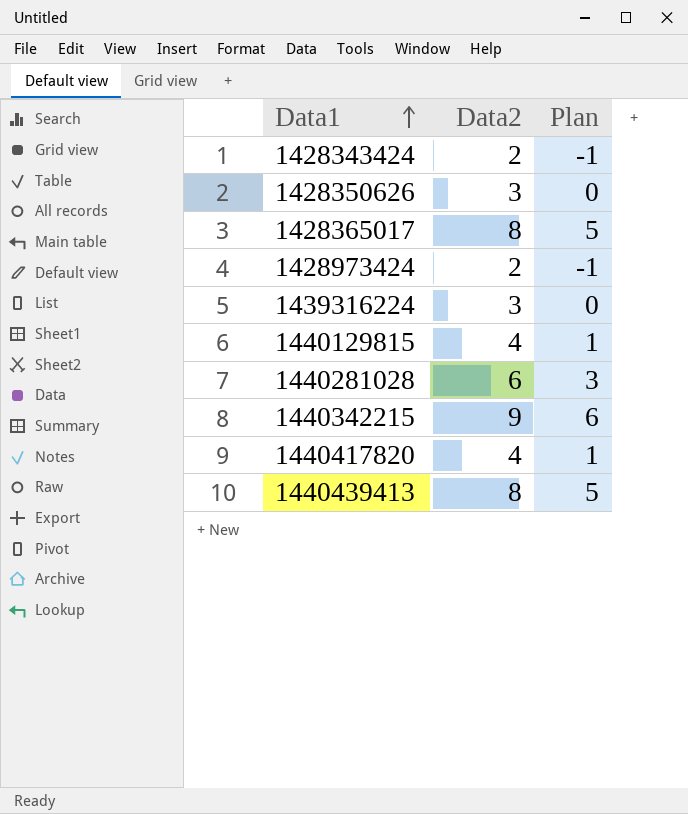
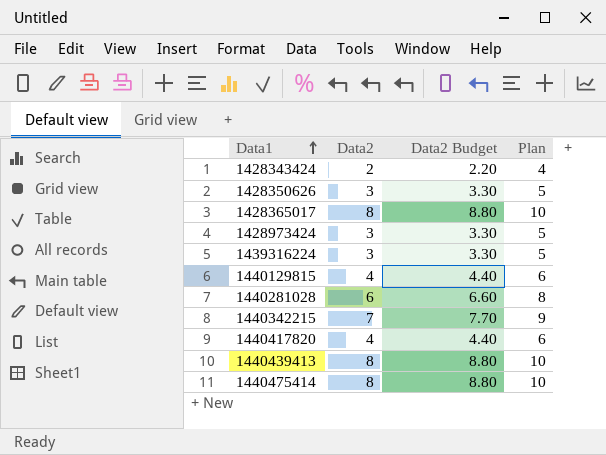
column Data2 Budget | formula: none -> [Data2] * 1.1
column Plan | formula: [Data2] - 3 -> [Data2] + 2
1428973424 | Data2: 2 -> 3
1440342215 | Data2: 9 -> 7
row 1440475414: none -> 8 | 8.80 | 10

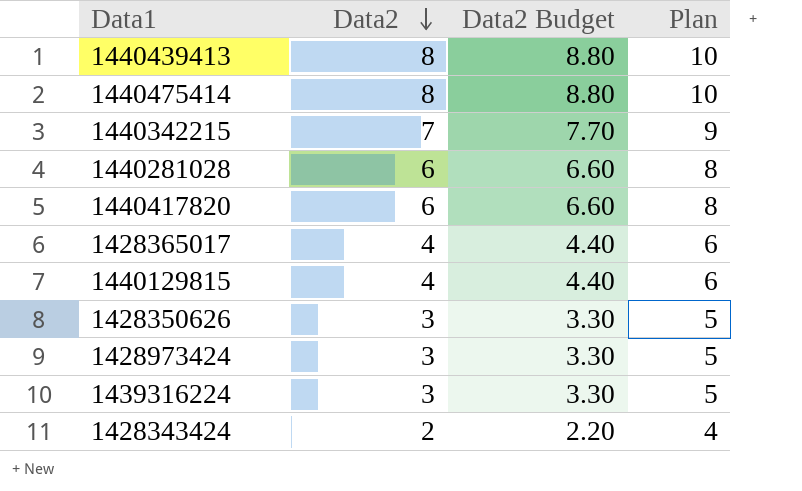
row order: Data1 ascending -> Data2 descending
1440417820 | Data2: 4 -> 6
1440417820 | Data2 Budget: 4.40 -> 6.60
1440417820 | Plan: 6 -> 8
1428365017 | Data2: 8 -> 4
1428365017 | Data2 Budget: 8.80 -> 4.40
1428365017 | Plan: 10 -> 6

